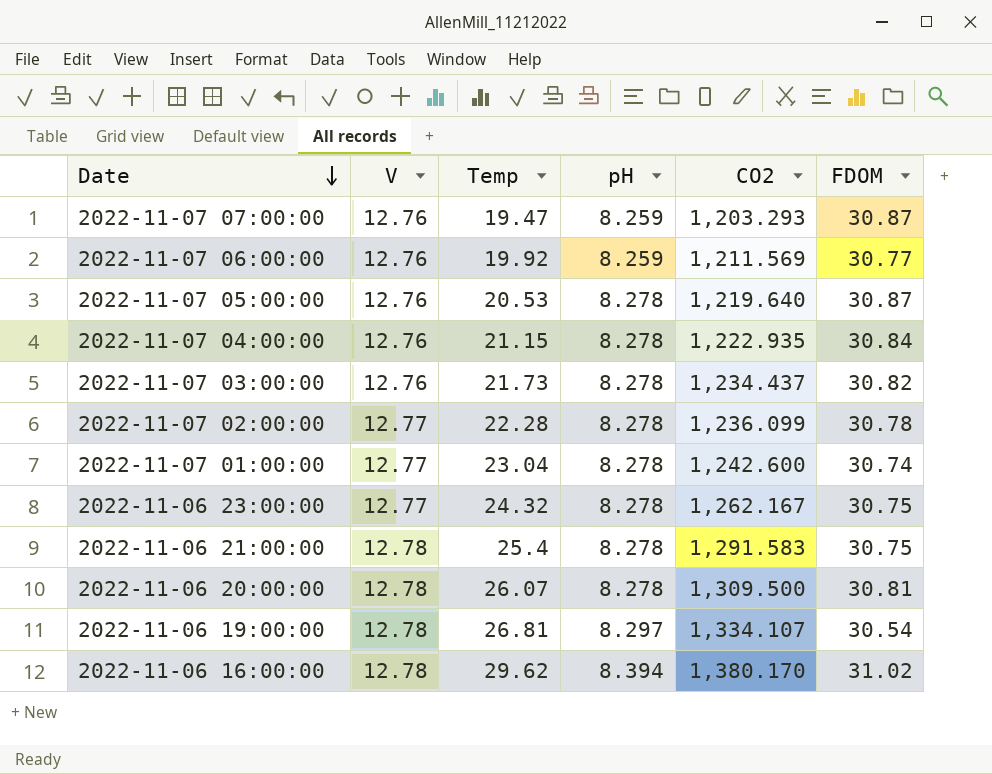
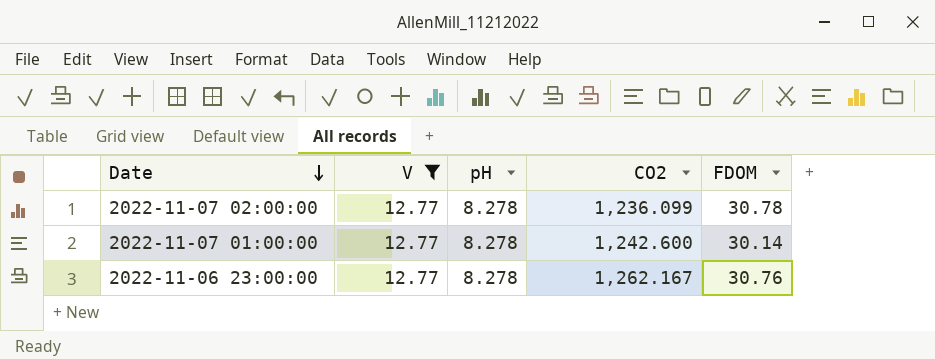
filter: none -> V = 12.77
column Temp | position: 3 -> none
2022-11-07 01:00:00 | FDOM: 30.74 -> 30.14
2022-11-06 23:00:00 | FDOM: 30.75 -> 30.76

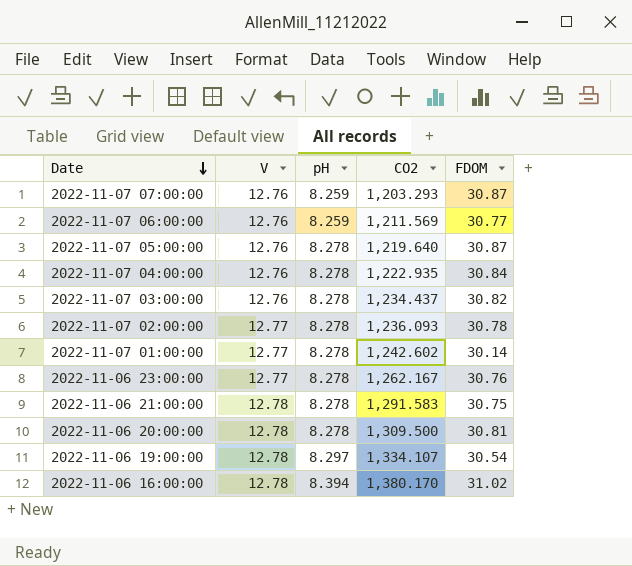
filter: V = 12.77 -> none
2022-11-07 02:00:00 | CO2: 1,236.099 -> 1,236.093
2022-11-07 01:00:00 | CO2: 1,242.600 -> 1,242.602

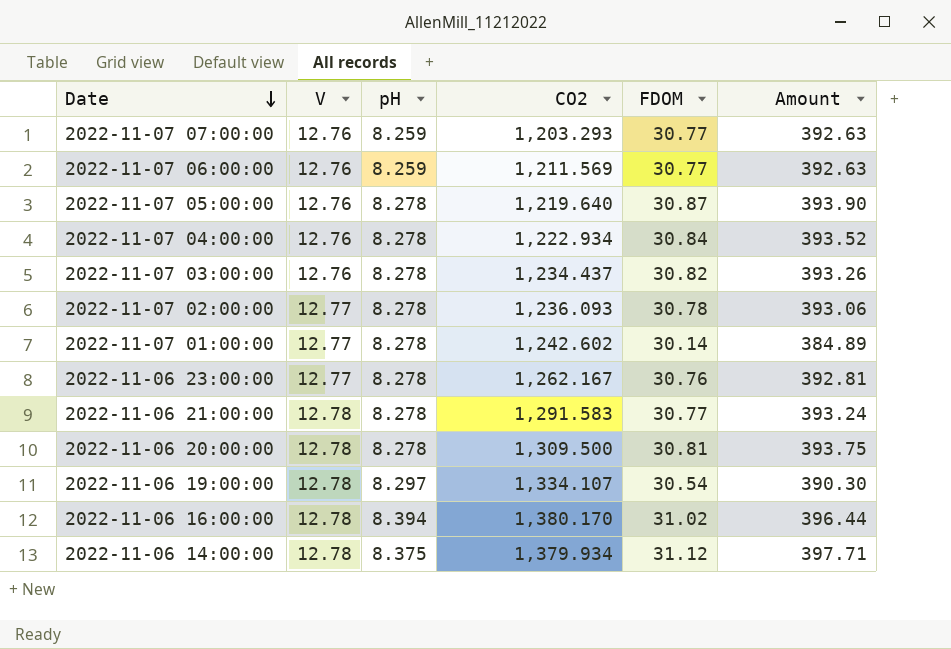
column Amount | formula: none -> [V] * [FDOM]
2022-11-07 07:00:00 | FDOM: 30.87 -> 30.77
2022-11-07 04:00:00 | CO2: 1,222.935 -> 1,222.934
2022-11-06 21:00:00 | FDOM: 30.75 -> 30.77
row 2022-11-06 14:00:00: none -> 12.78 | 8.375 | 1,379.934 | 31.12 | 397.71

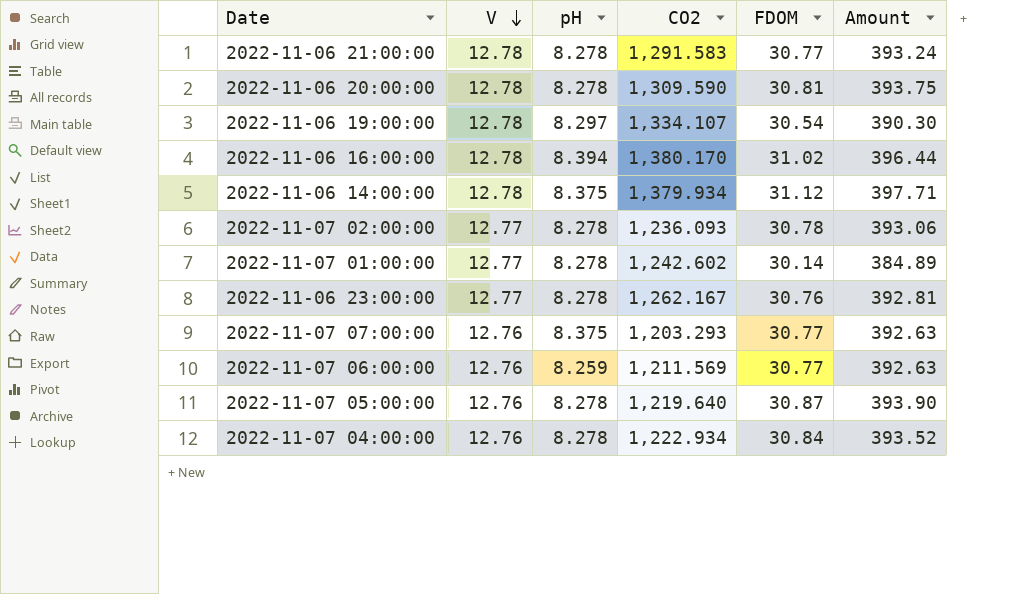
row order: Date descending -> V descending
row 2022-11-07 03:00:00: 12.76 | 8.278 | 1,234.437 | 30.82 | 393.26 -> none
2022-11-06 20:00:00 | CO2: 1,309.500 -> 1,309.590
2022-11-07 07:00:00 | pH: 8.259 -> 8.375

